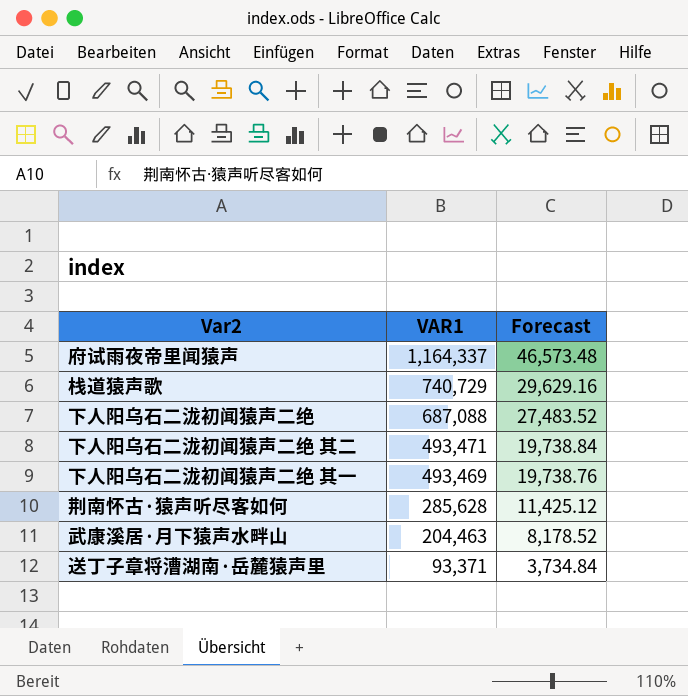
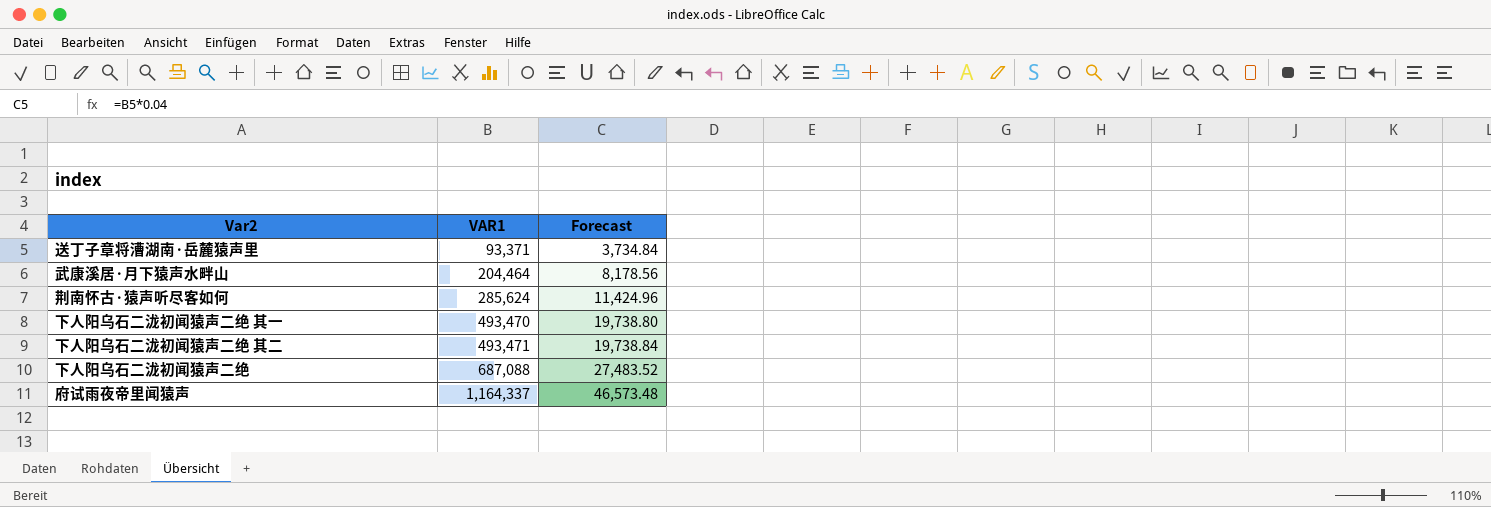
row order: VAR1 descending -> VAR1 ascending
row 栈道猿声歌: 740,729 | 29,629.16 -> none
武康溪居·月下猿声水畔山 | VAR1: 204,463 -> 204,464
武康溪居·月下猿声水畔山 | Forecast: 8,178.52 -> 8,178.56
荆南怀古·猿声听尽客如何 | VAR1: 285,628 -> 285,624
荆南怀古·猿声听尽客如何 | Forecast: 11,425.12 -> 11,424.96
下人阳乌石二泷初闻猿声二绝 其一 | VAR1: 493,469 -> 493,470
下人阳乌石二泷初闻猿声二绝 其一 | Forecast: 19,738.76 -> 19,738.80

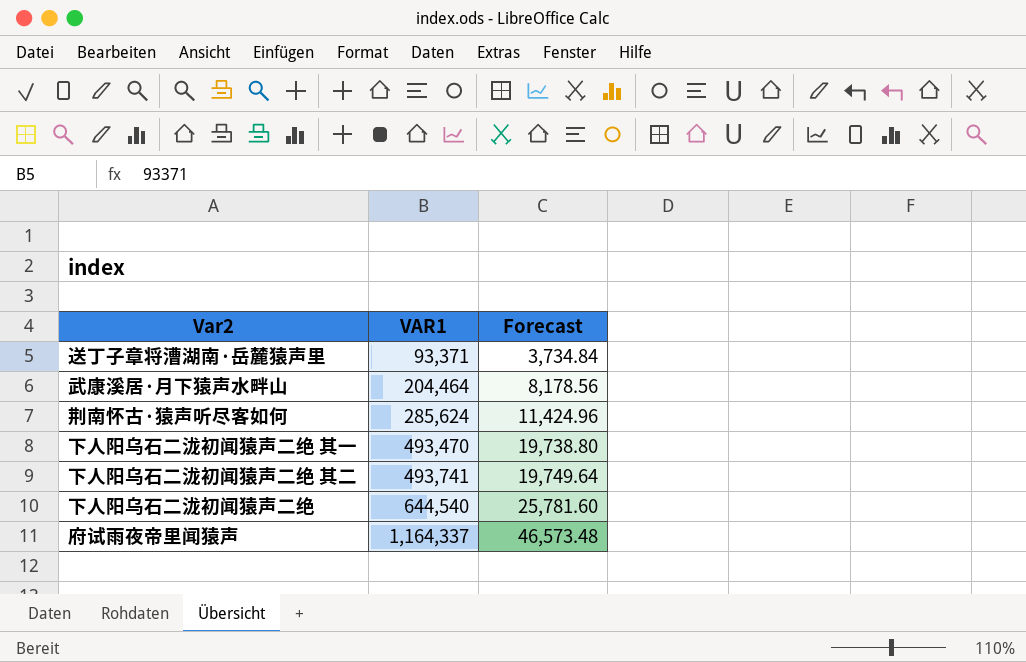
下人阳乌石二泷初闻猿声二绝 其二 | VAR1: 493,471 -> 493,741
下人阳乌石二泷初闻猿声二绝 其二 | Forecast: 19,738.84 -> 19,749.64
下人阳乌石二泷初闻猿声二绝 | VAR1: 687,088 -> 644,540
下人阳乌石二泷初闻猿声二绝 | Forecast: 27,483.52 -> 25,781.60

